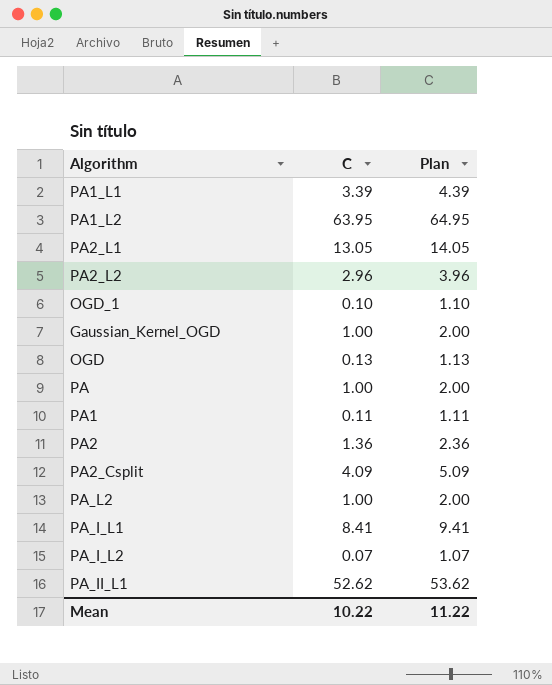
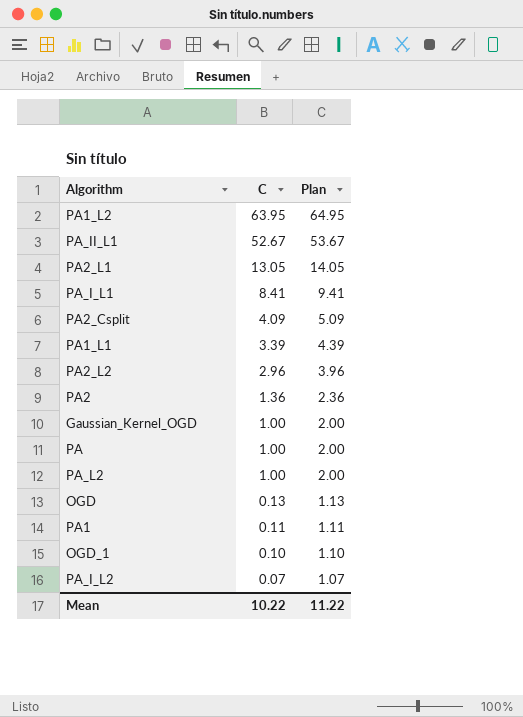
row order: none -> C descending
PA_II_L1 | C: 52.62 -> 52.67
PA_II_L1 | Plan: 53.62 -> 53.67

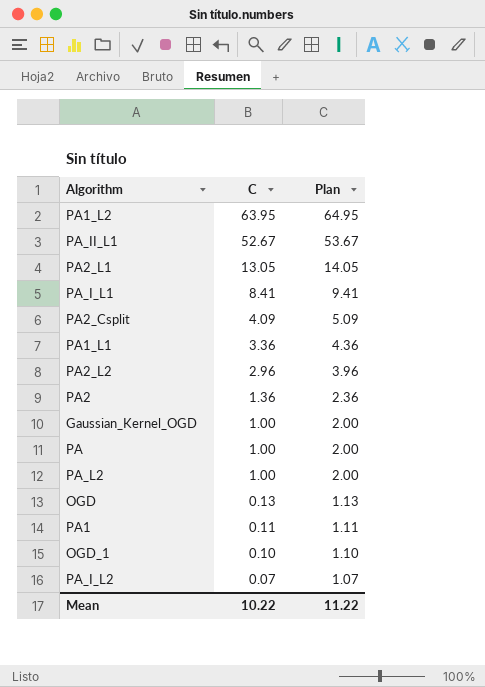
PA1_L1 | C: 3.39 -> 3.36
PA1_L1 | Plan: 4.39 -> 4.36

